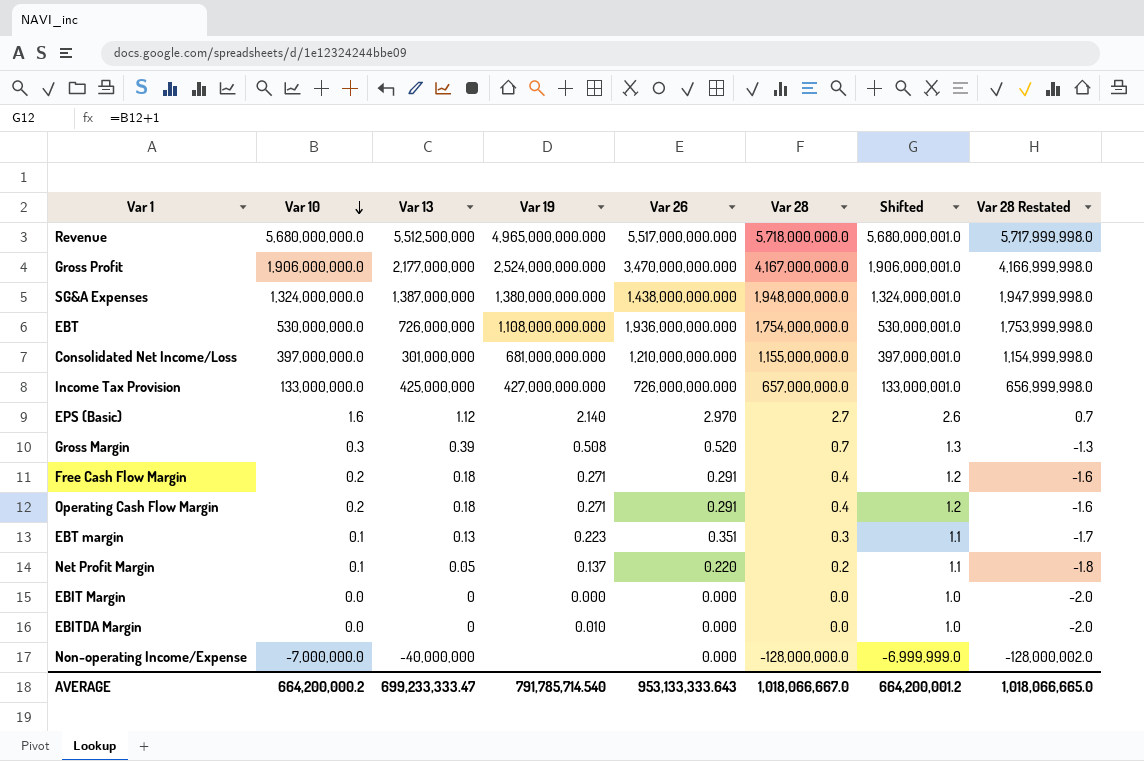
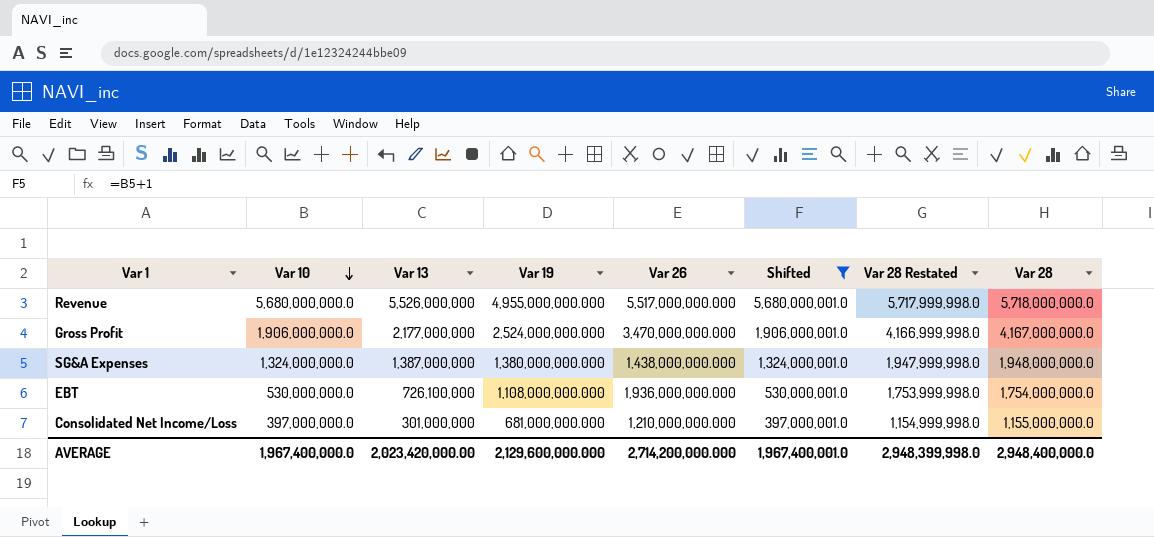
filter: none -> Shifted >= 397,000,001.0
column Var 28 | position: 6 -> 8
Revenue | Var 13: 5,512,500,000 -> 5,526,000,000
Revenue | Var 19: 4,965,000,000.000 -> 4,955,000,000.000
EBT | Var 13: 726,000,000 -> 726,100,000
AVERAGE | Var 10: 664,200,000.2 -> 1,967,400,000.0
AVERAGE | Var 13: 699,233,333.47 -> 2,023,420,000.00
AVERAGE | Var 19: 791,785,714.540 -> 2,129,600,000.000
AVERAGE | Var 26: 953,133,333.643 -> 2,714,200,000.000
AVERAGE | Shifted: 664,200,001.2 -> 1,967,400,001.0
AVERAGE | Var 28 Restated: 1,018,066,665.0 -> 2,948,399,998.0
AVERAGE | Var 28: 1,018,066,667.0 -> 2,948,400,000.0

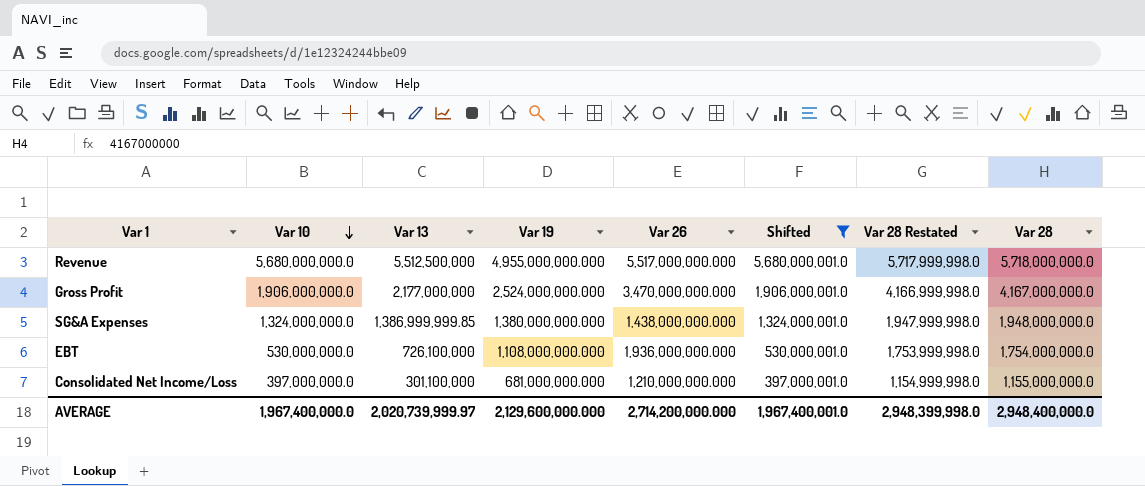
Revenue | Var 13: 5,526,000,000 -> 5,512,500,000
SG&A Expenses | Var 13: 1,387,000,000 -> 1,386,999,999.85
Consolidated Net Income/Loss | Var 13: 301,000,000 -> 301,100,000
AVERAGE | Var 13: 2,023,420,000.00 -> 2,020,739,999.97

